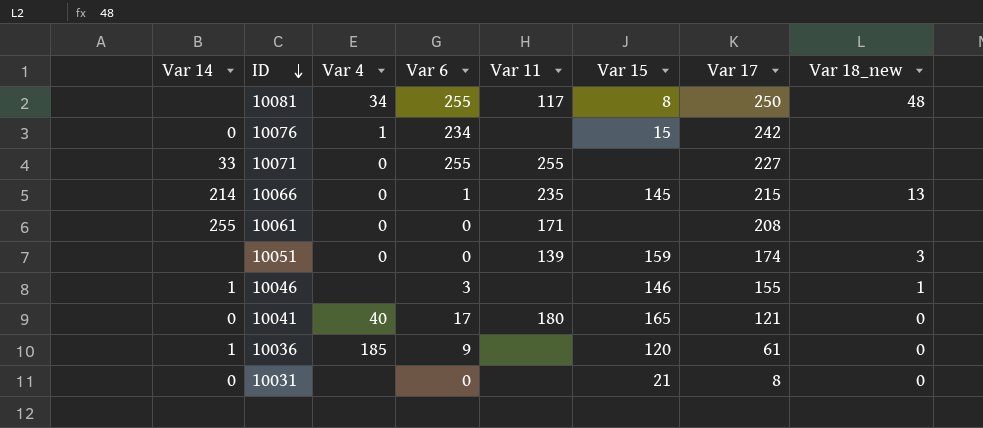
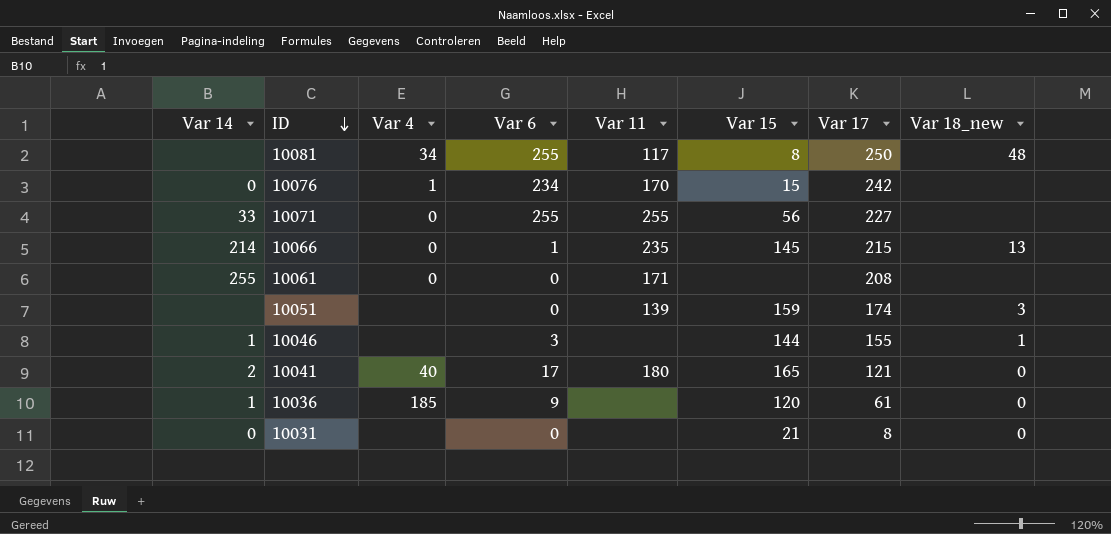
10076 | Var 11: none -> 170
10071 | Var 15: none -> 56
10051 | Var 4: 0 -> none
10046 | Var 15: 146 -> 144
10041 | Var 14: 0 -> 2

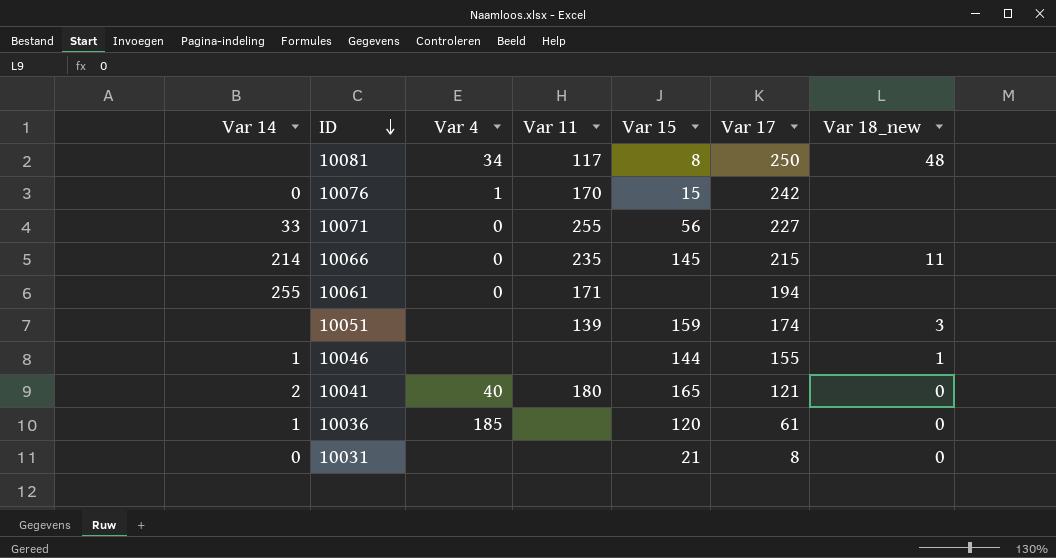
column Var 6 | position: 4 -> none
10066 | Var 18_new: 13 -> 11
10061 | Var 17: 208 -> 194

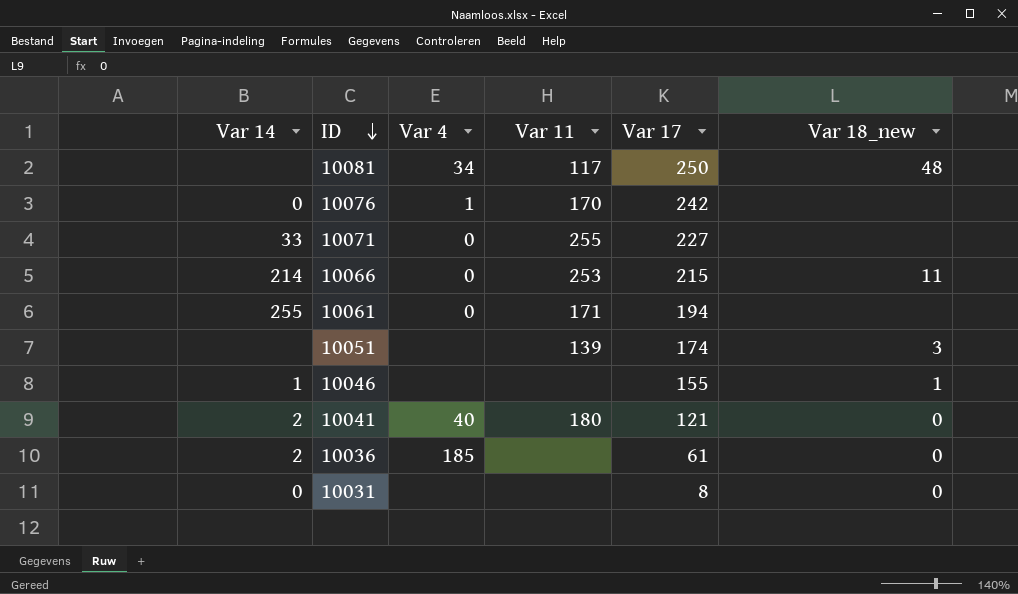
column Var 15 | position: 5 -> none
10066 | Var 11: 235 -> 253
10036 | Var 14: 1 -> 2

